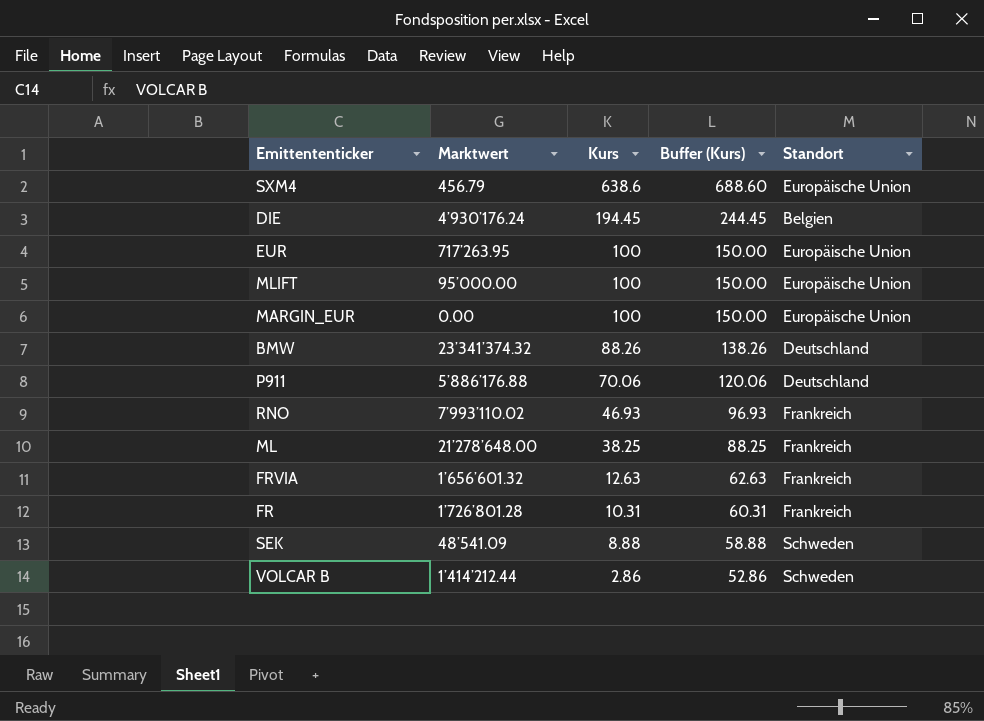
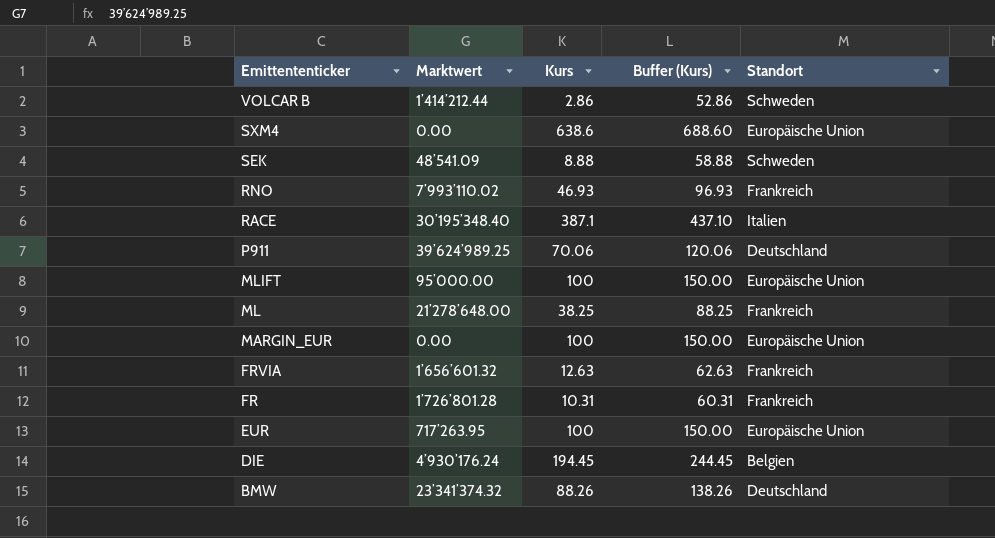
row order: Kurs descending -> Emittententicker descending
SXM4 | Marktwert: 456.79 -> 0.00
row RACE: none -> 30’195’348.40 | 387.1 | 437.10 | Italien
P911 | Marktwert: 5’886’176.88 -> 39’624’989.25

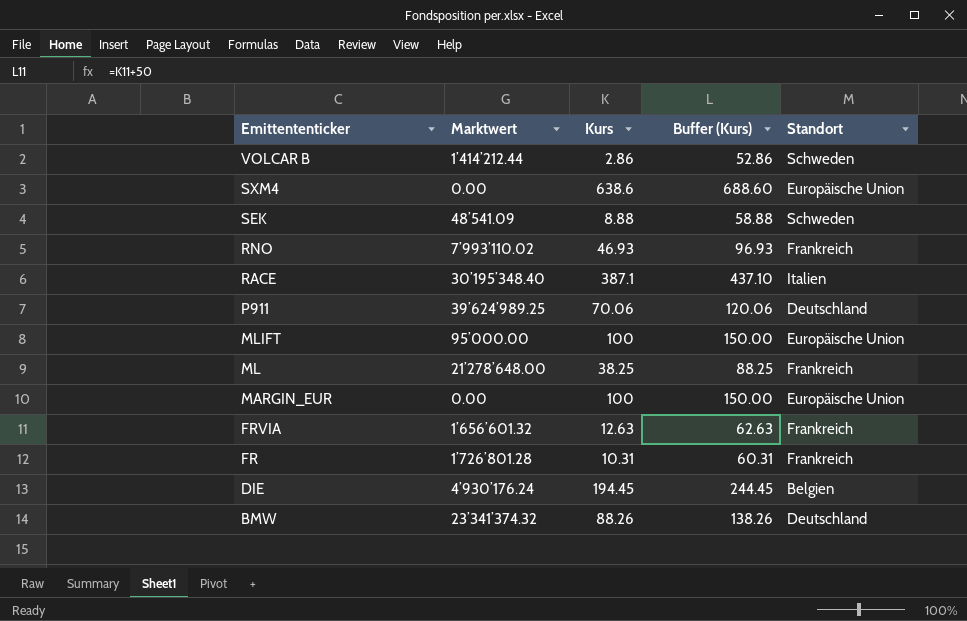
row EUR: 717’263.95 | 100 | 150.00 | Europäische Union -> none

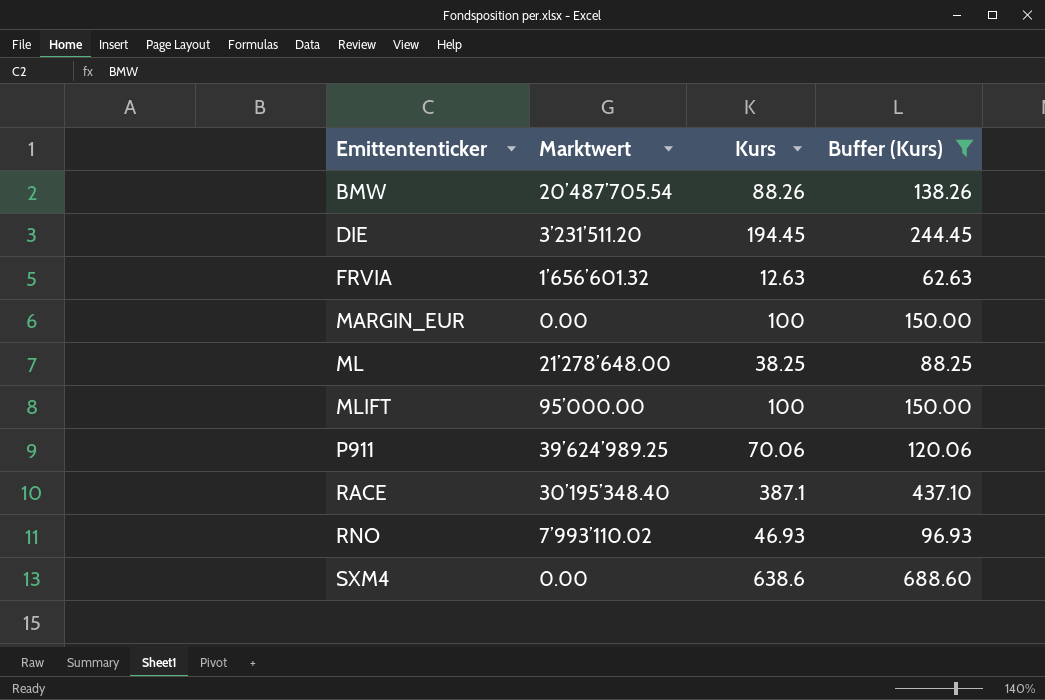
filter: none -> Buffer (Kurs) >= 62.63
row order: Emittententicker descending -> Emittententicker ascending
column Standort | position: 5 -> none
BMW | Marktwert: 23’341’374.32 -> 20’487’705.54
DIE | Marktwert: 4’930’176.24 -> 3’231’511.20

